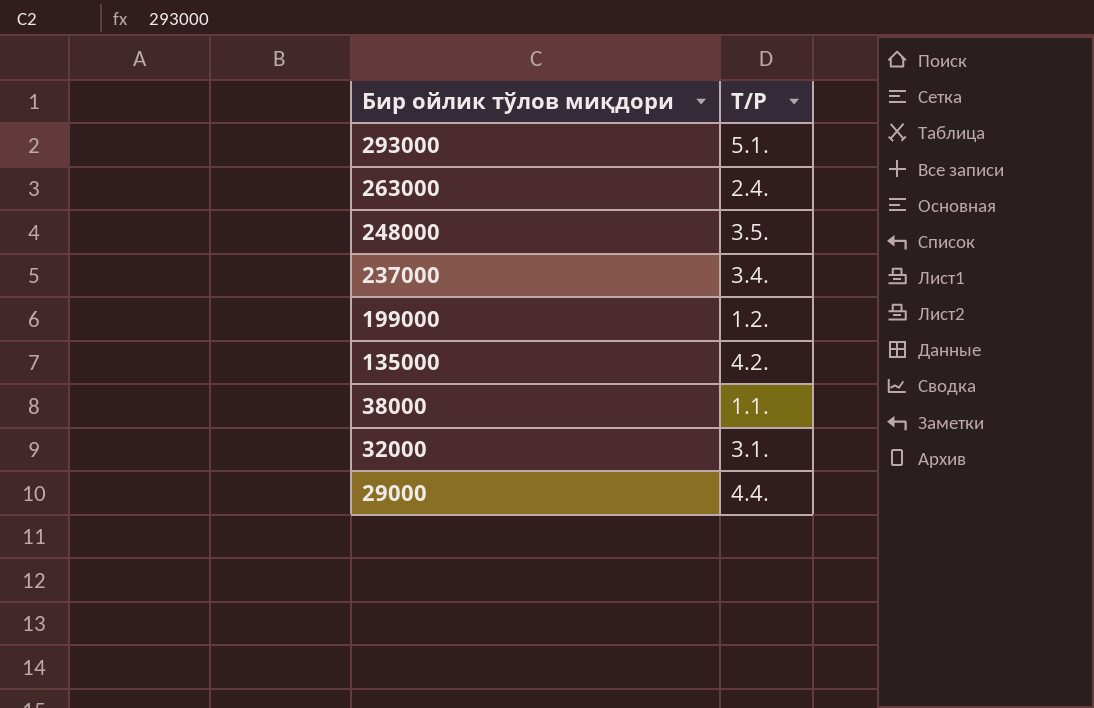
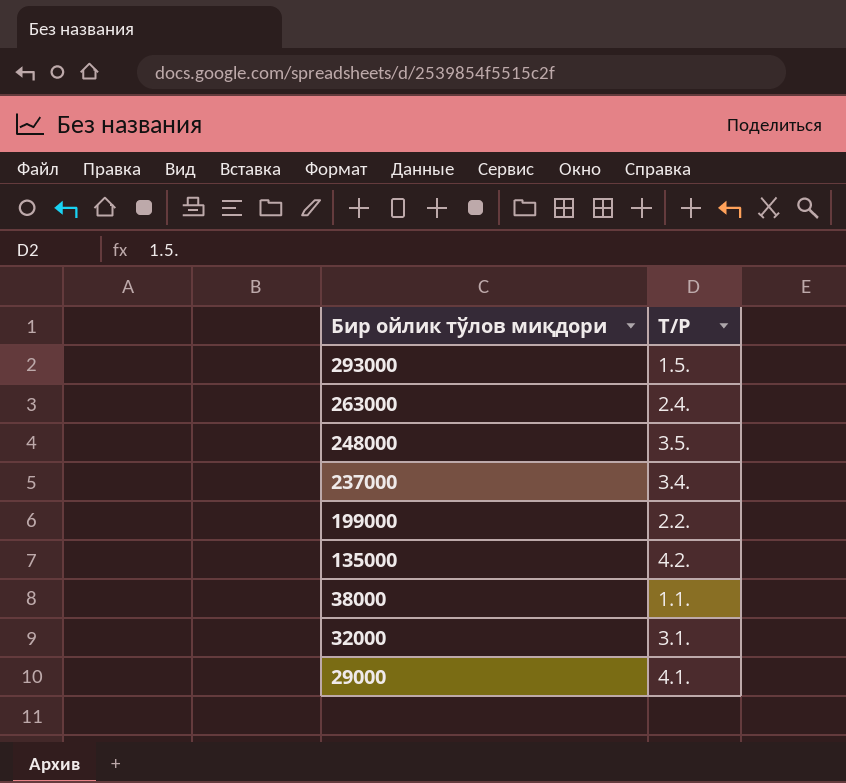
293000 | Т/Р: 5.1. -> 1.5.
199000 | Т/Р: 1.2. -> 2.2.
29000 | Т/Р: 4.4. -> 4.1.

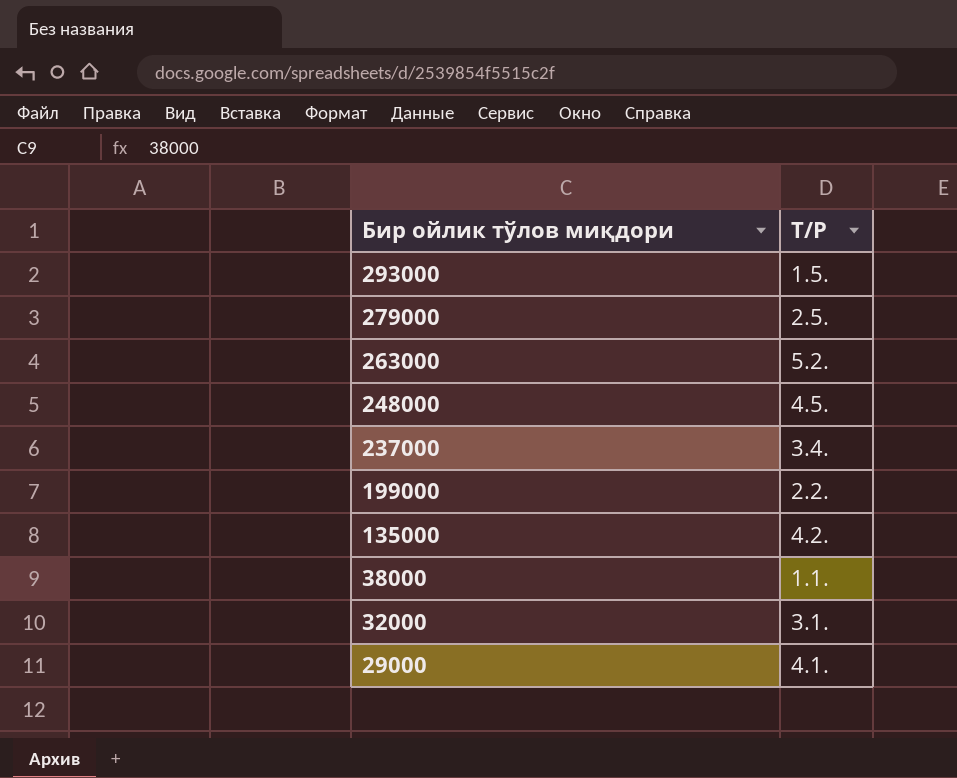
row 279000: none -> 2.5.
263000 | Т/Р: 2.4. -> 5.2.
248000 | Т/Р: 3.5. -> 4.5.

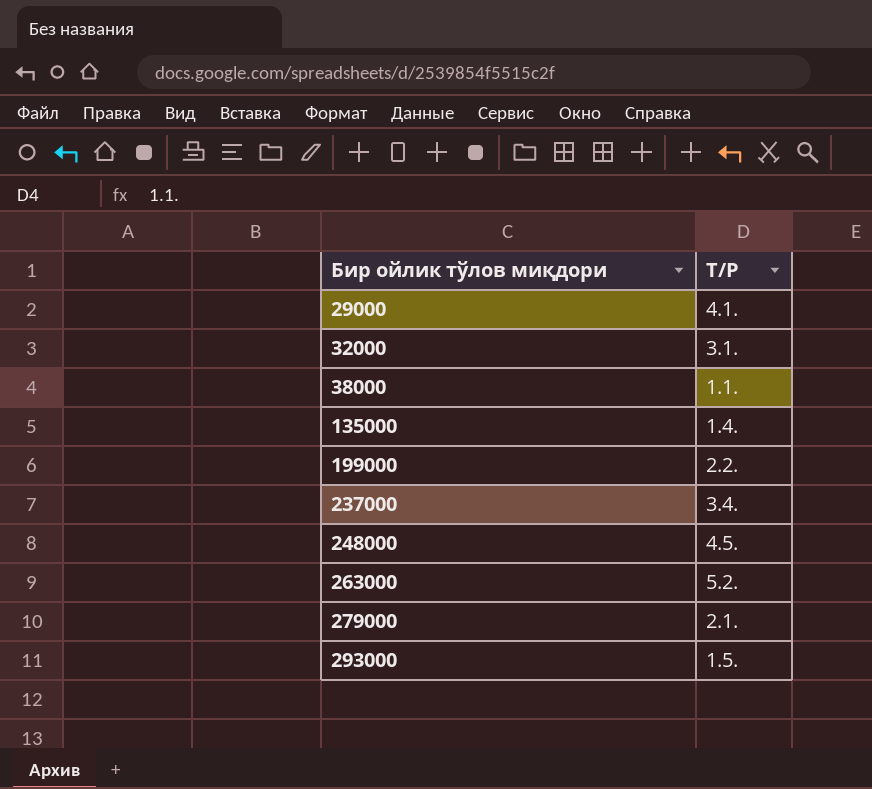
row order: Бир ойлик тўлов миқдори descending -> Бир ойлик тўлов миқдори ascending
135000 | Т/Р: 4.2. -> 1.4.
279000 | Т/Р: 2.5. -> 2.1.

